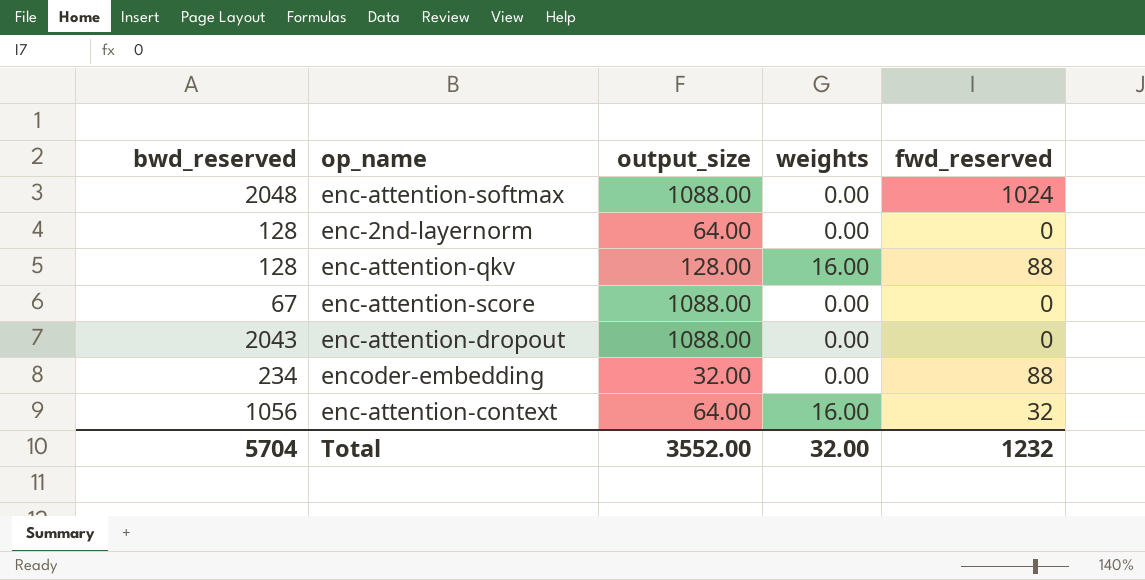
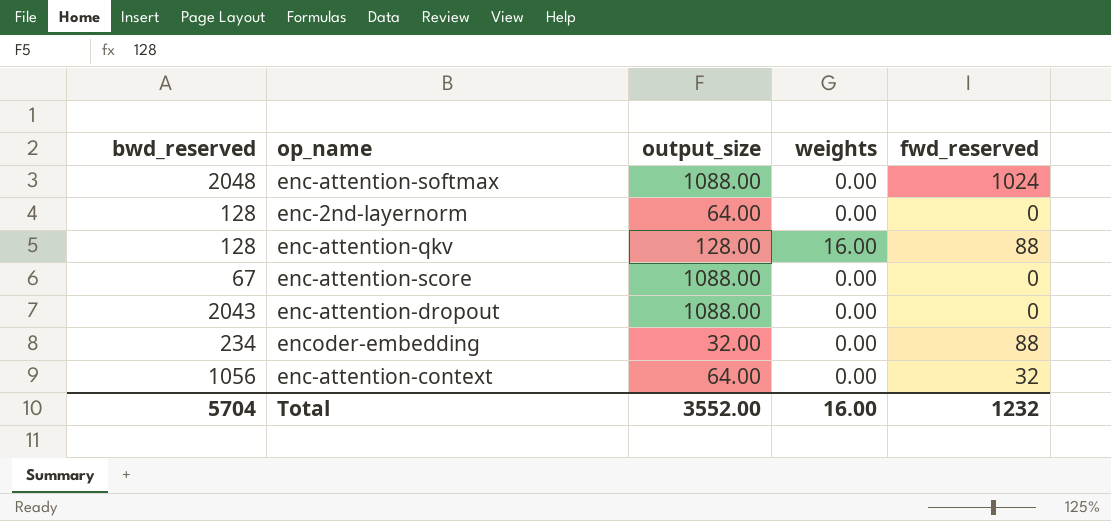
enc-attention-context | weights: 16.00 -> 0.00
Total | weights: 32.00 -> 16.00

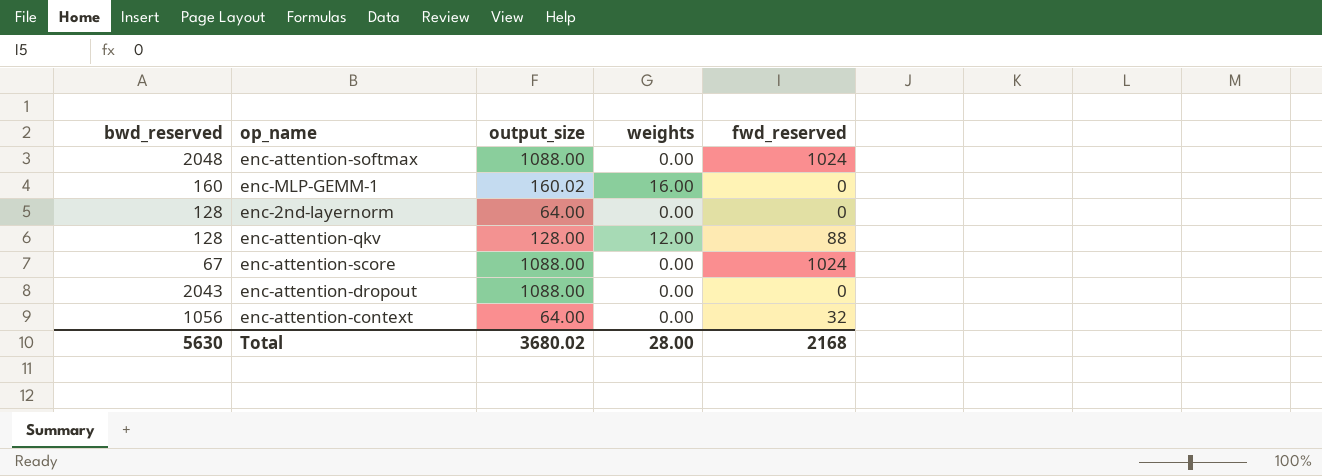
row encoder-embedding: 234 | 32.00 | 0.00 | 88 -> none
row enc-MLP-GEMM-1: none -> 160 | 160.02 | 16.00 | 0
enc-attention-qkv | weights: 16.00 -> 12.00
enc-attention-score | fwd_reserved: 0 -> 1024
Total | bwd_reserved: 5704 -> 5630
Total | output_size: 3552.00 -> 3680.02
Total | weights: 16.00 -> 28.00
Total | fwd_reserved: 1232 -> 2168

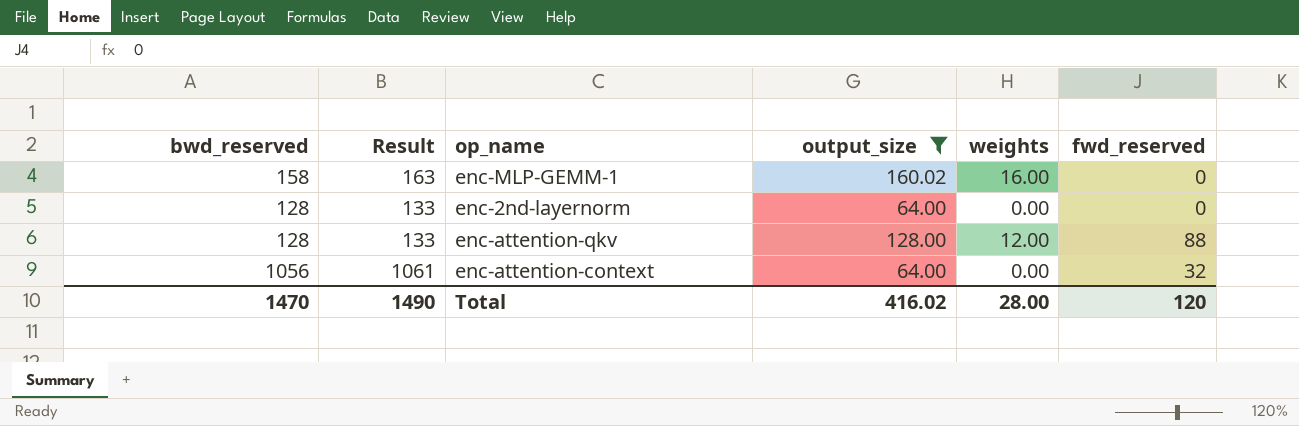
filter: none -> output_size != 1088.00
column Result | formula: none -> [bwd_reserved] + 5
enc-MLP-GEMM-1 | bwd_reserved: 160 -> 158
Total | bwd_reserved: 5630 -> 1470
Total | output_size: 3680.02 -> 416.02
Total | fwd_reserved: 2168 -> 120

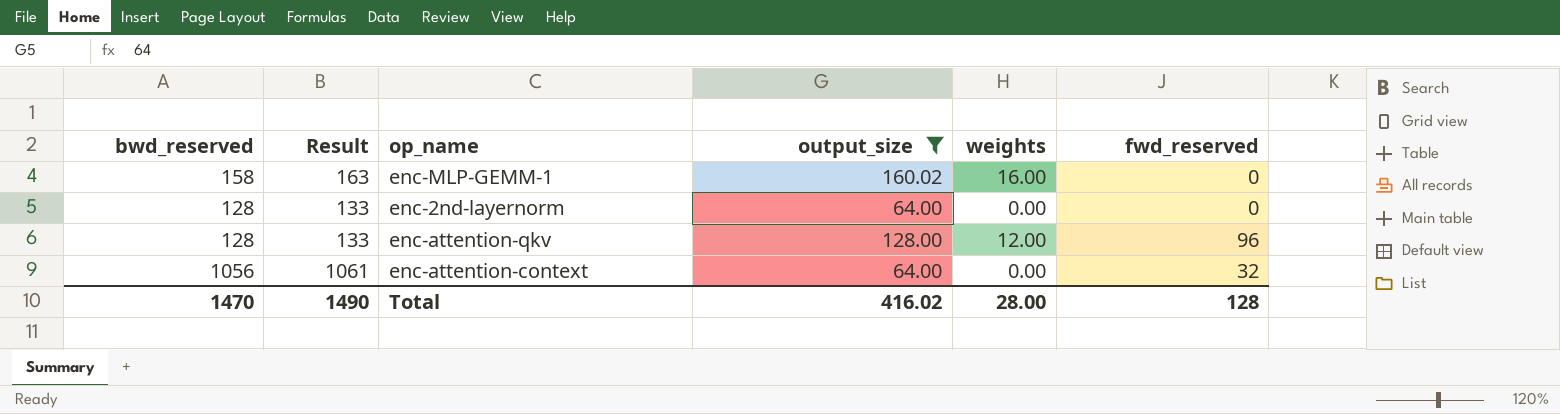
enc-attention-qkv | fwd_reserved: 88 -> 96
Total | fwd_reserved: 120 -> 128

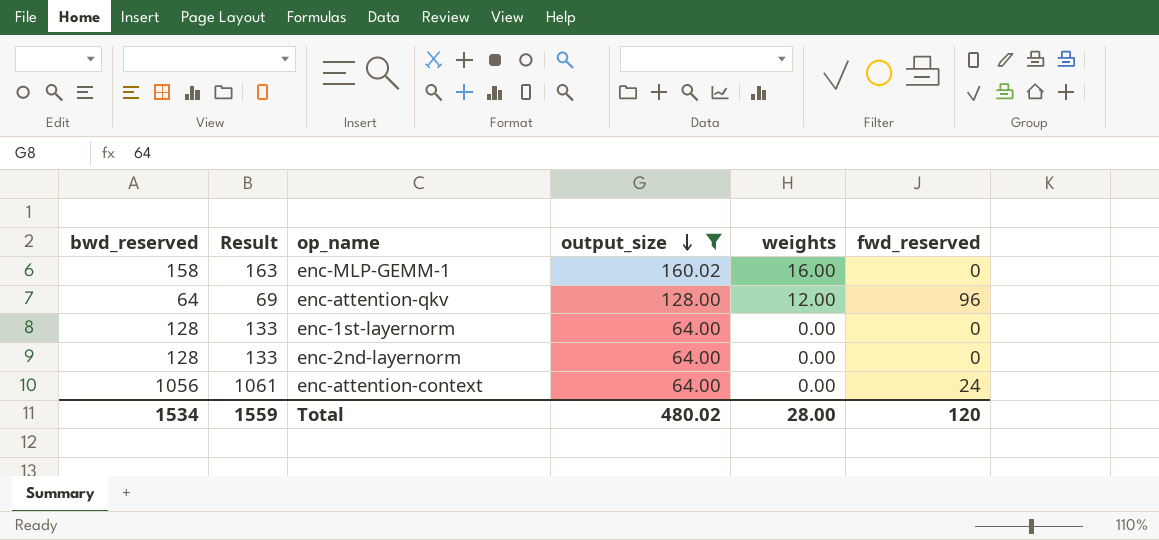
row order: none -> output_size descending
enc-attention-qkv | bwd_reserved: 128 -> 64
enc-attention-qkv | Result: 133 -> 69
row enc-1st-layernorm: none -> 128 | 133 | 64.00 | 0.00 | 0
enc-attention-context | fwd_reserved: 32 -> 24
Total | bwd_reserved: 1470 -> 1534
Total | Result: 1490 -> 1559
Total | output_size: 416.02 -> 480.02
Total | fwd_reserved: 128 -> 120

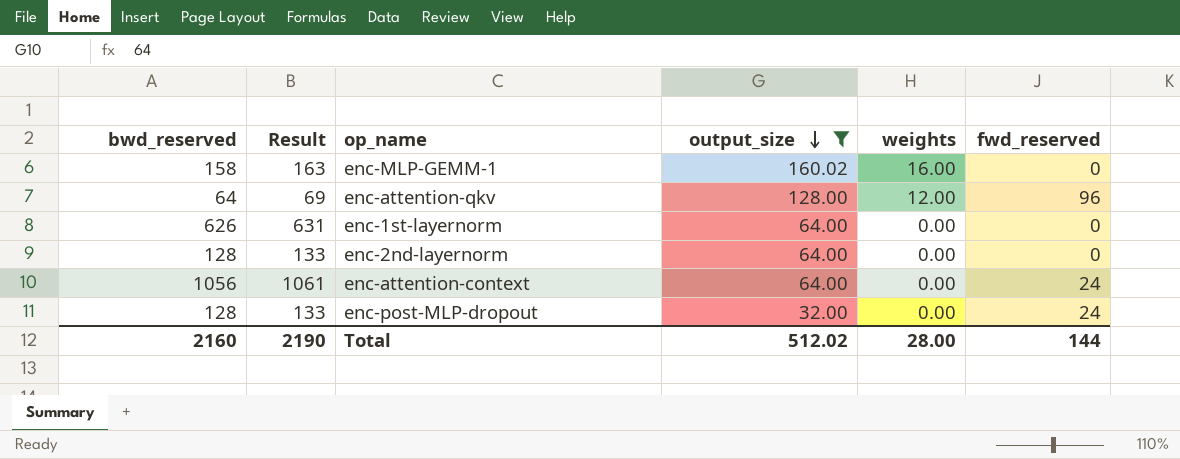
enc-1st-layernorm | bwd_reserved: 128 -> 626
enc-1st-layernorm | Result: 133 -> 631
row enc-post-MLP-dropout: none -> 128 | 133 | 32.00 | 0.00 | 24
Total | bwd_reserved: 1534 -> 2160
Total | Result: 1559 -> 2190
Total | output_size: 480.02 -> 512.02
Total | fwd_reserved: 120 -> 144

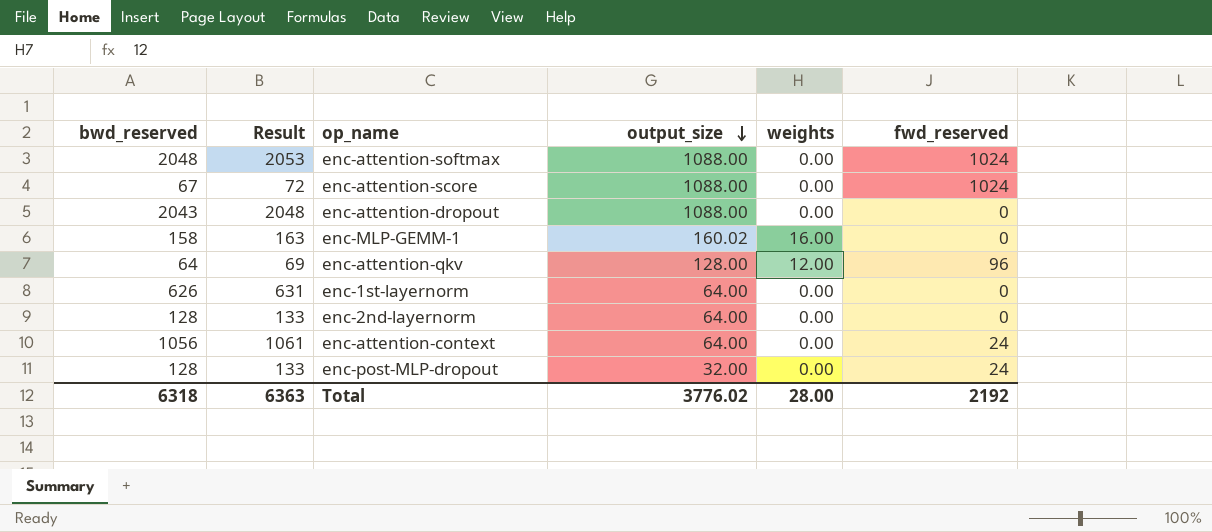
filter: output_size != 1088.00 -> none
Total | bwd_reserved: 2160 -> 6318
Total | Result: 2190 -> 6363
Total | output_size: 512.02 -> 3776.02
Total | fwd_reserved: 144 -> 2192

